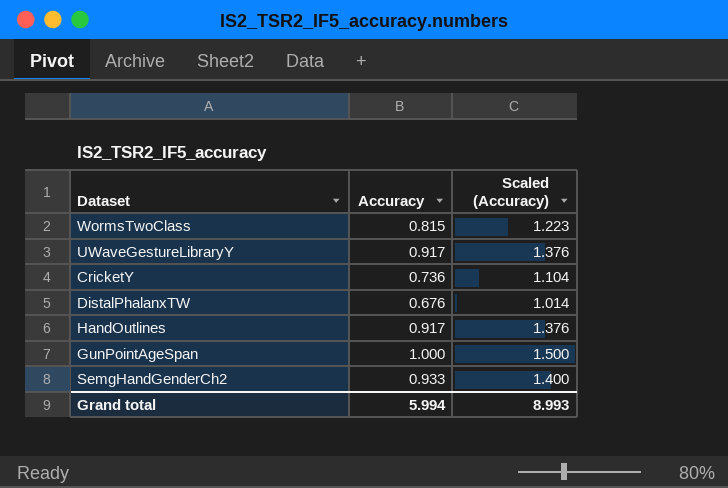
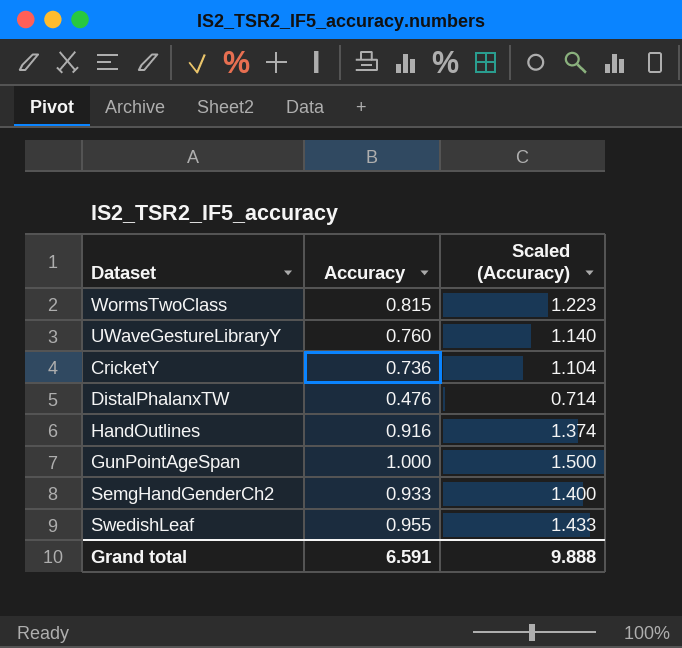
UWaveGestureLibraryY | Accuracy: 0.917 -> 0.760
UWaveGestureLibraryY | Scaled (Accuracy): 1.376 -> 1.140
DistalPhalanxTW | Accuracy: 0.676 -> 0.476
DistalPhalanxTW | Scaled (Accuracy): 1.014 -> 0.714
HandOutlines | Accuracy: 0.917 -> 0.916
HandOutlines | Scaled (Accuracy): 1.376 -> 1.374
row SwedishLeaf: none -> 0.955 | 1.433
Grand total | Accuracy: 5.994 -> 6.591
Grand total | Scaled (Accuracy): 8.993 -> 9.888

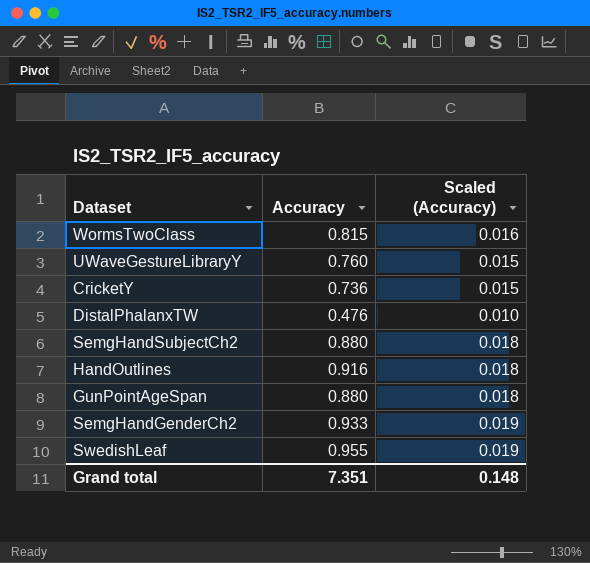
column Scaled (Accuracy) | formula: [Accuracy] * 1.5 -> [Accuracy] * 0.02
row SemgHandSubjectCh2: none -> 0.880 | 0.018
GunPointAgeSpan | Accuracy: 1.000 -> 0.880
Grand total | Accuracy: 6.591 -> 7.351
Grand total | Scaled (Accuracy): 9.888 -> 0.148

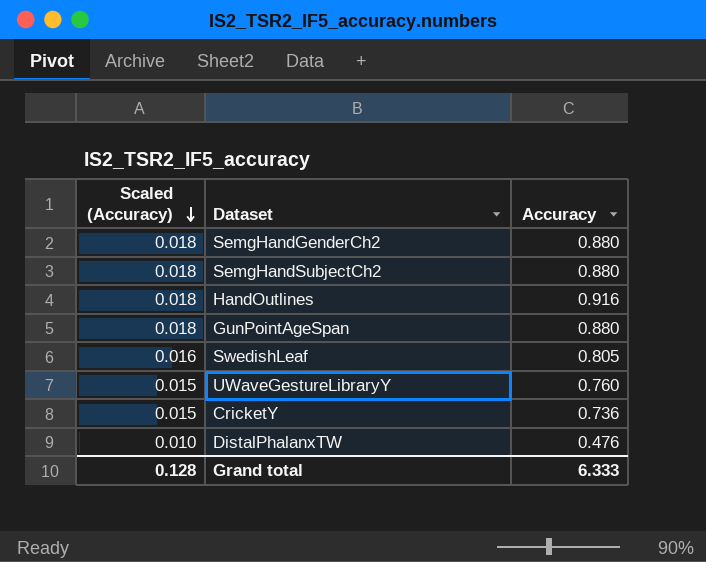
row order: none -> Scaled (Accuracy) descending
column Scaled (Accuracy) | position: 3 -> 1
row WormsTwoClass: 0.815 | 0.016 -> none
SemgHandGenderCh2 | Scaled (Accuracy): 0.019 -> 0.018
SemgHandGenderCh2 | Accuracy: 0.933 -> 0.880
SwedishLeaf | Scaled (Accuracy): 0.019 -> 0.016
SwedishLeaf | Accuracy: 0.955 -> 0.805
Grand total | Scaled (Accuracy): 0.148 -> 0.128
Grand total | Accuracy: 7.351 -> 6.333

